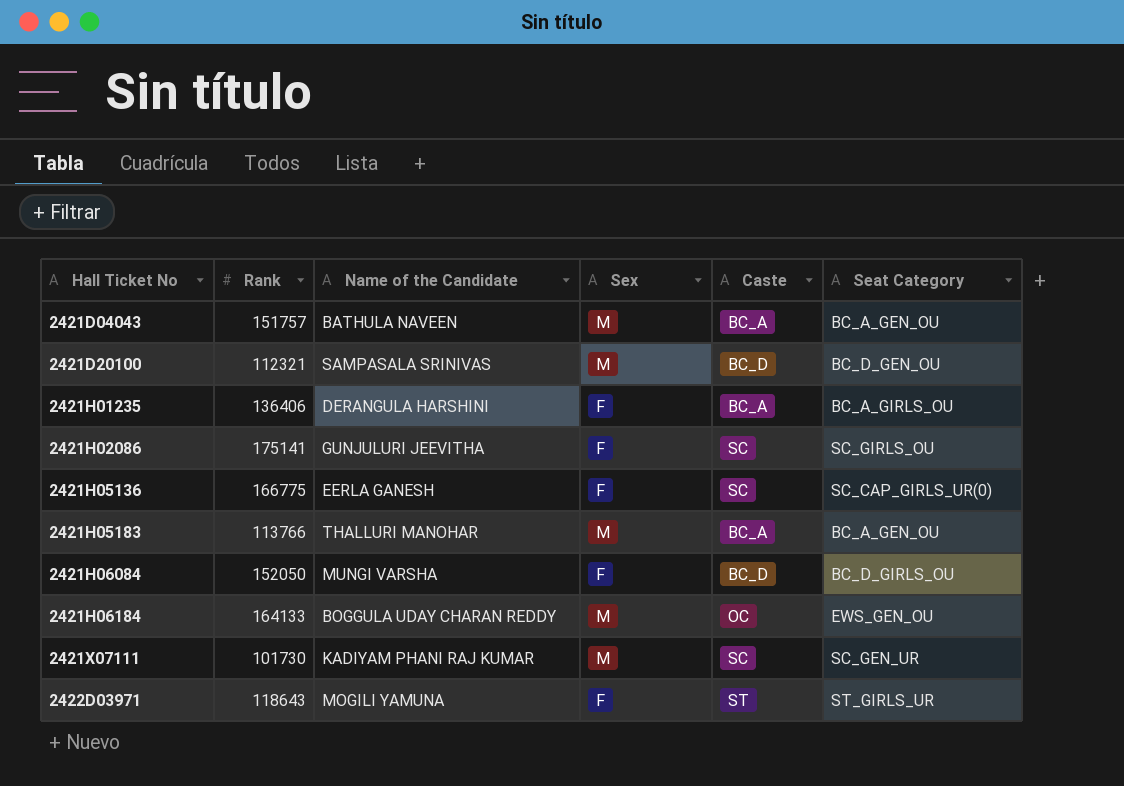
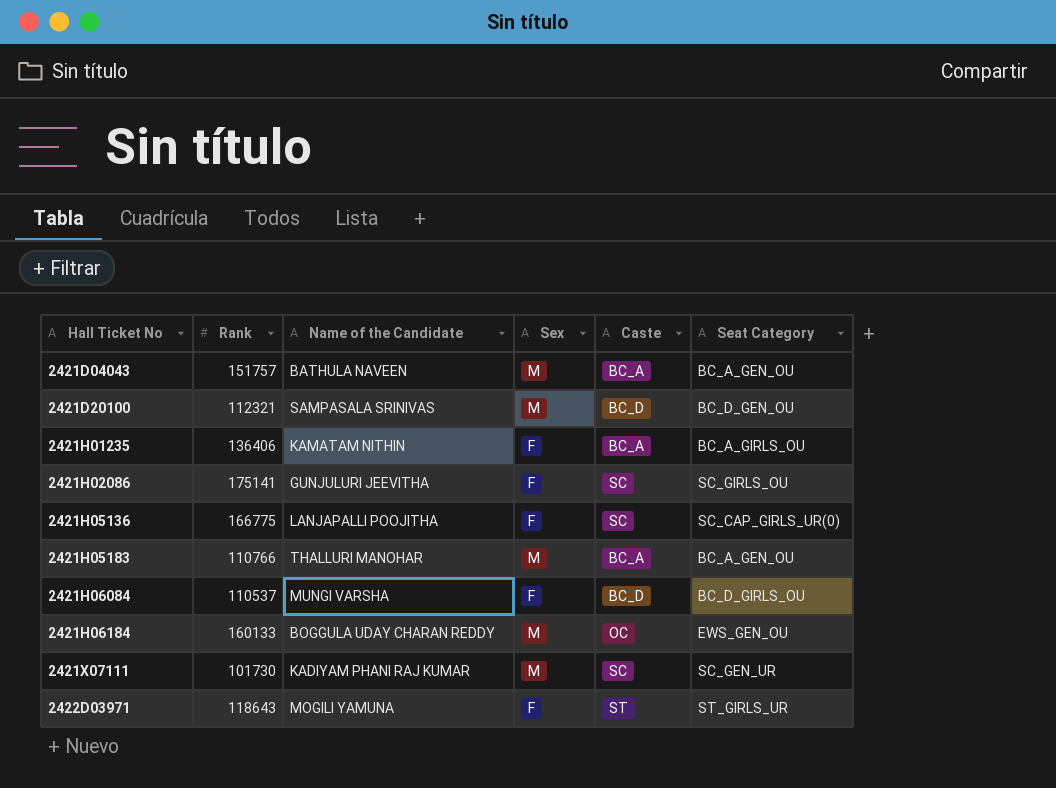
2421H01235 | Name of the Candidate: DERANGULA HARSHINI -> KAMATAM NITHIN
2421H05136 | Name of the Candidate: EERLA GANESH -> LANJAPALLI POOJITHA
2421H05183 | Rank: 113766 -> 110766
2421H06084 | Rank: 152050 -> 110537
2421H06184 | Rank: 164133 -> 160133

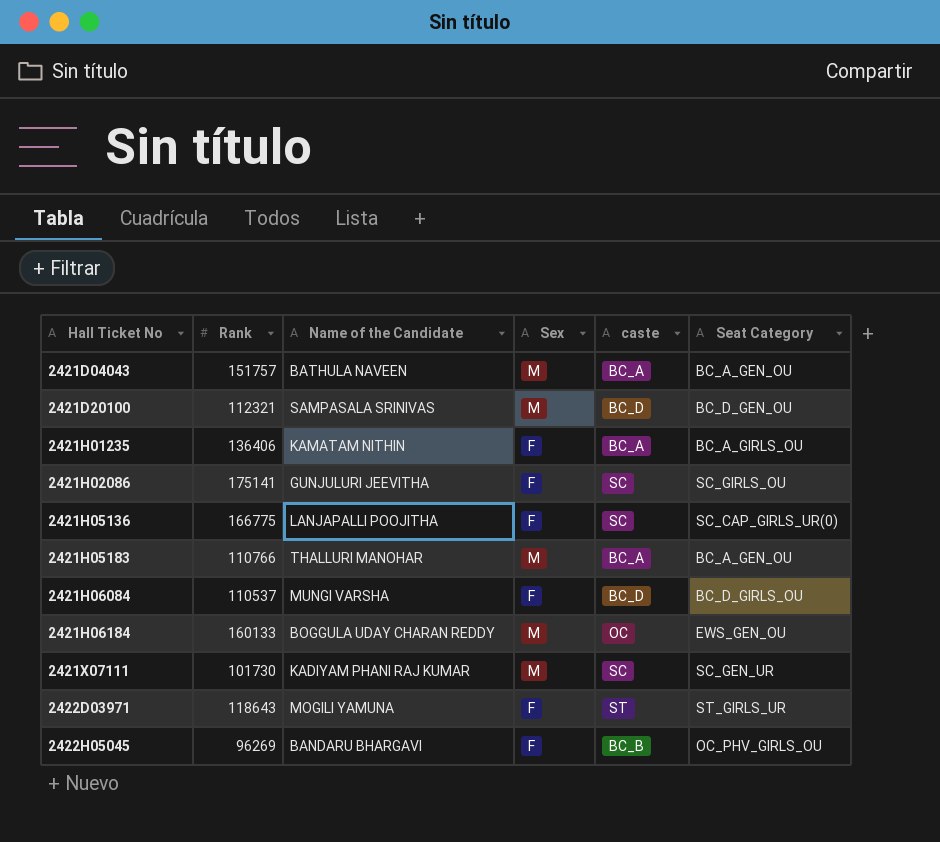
column name: Caste -> caste
row 2422H05045: none -> 96269 | BANDARU BHARGAVI | F | BC_B | OC_PHV_GIRLS_OU

